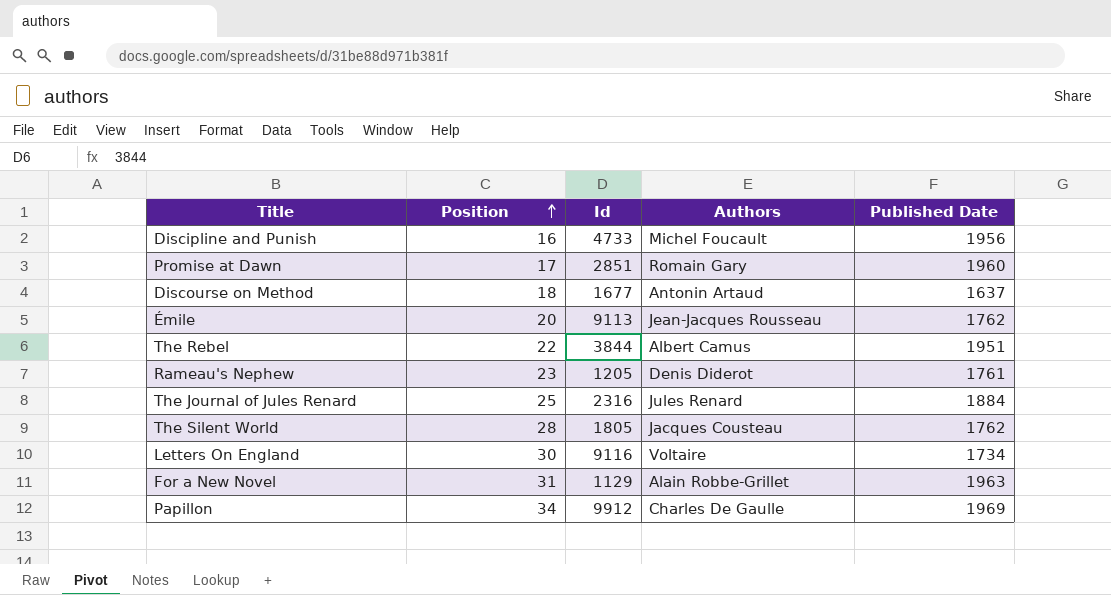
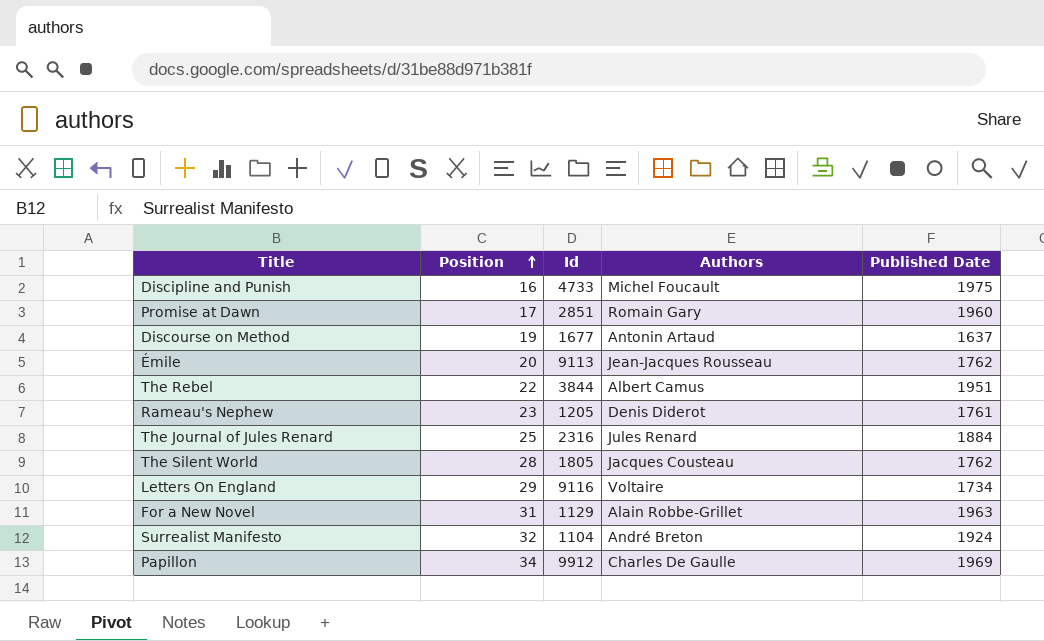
Discipline and Punish | Published Date: 1956 -> 1975
Discourse on Method | Position: 18 -> 19
Letters On England | Position: 30 -> 29
row Surrealist Manifesto: none -> 32 | 1104 | André Breton | 1924

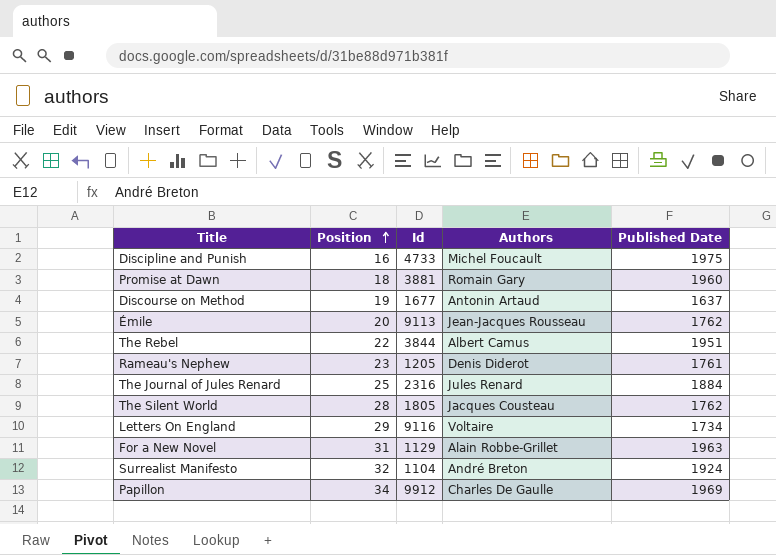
Promise at Dawn | Position: 17 -> 18
Promise at Dawn | Id: 2851 -> 3881

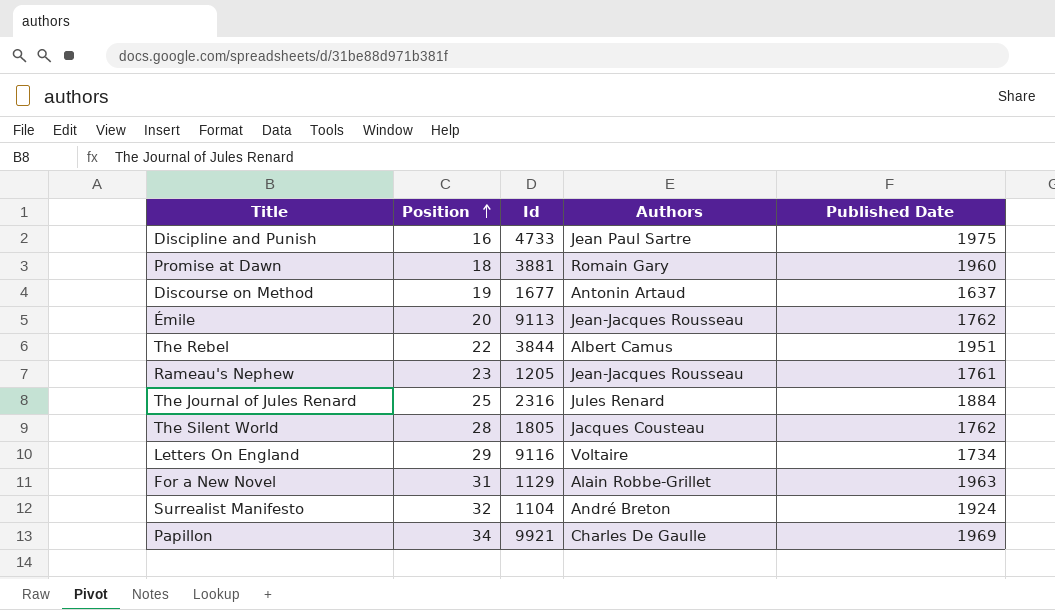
Discipline and Punish | Authors: Michel Foucault -> Jean Paul Sartre
Rameau's Nephew | Authors: Denis Diderot -> Jean-Jacques Rousseau
Papillon | Id: 9912 -> 9921

